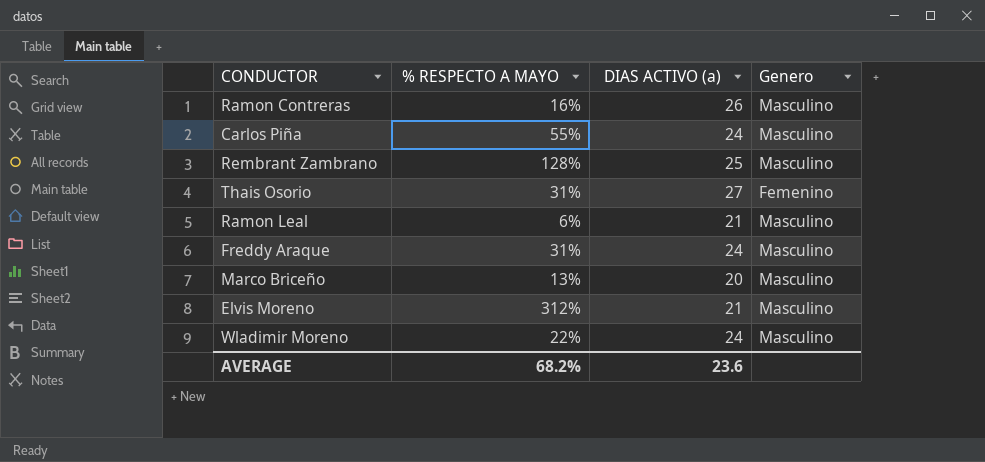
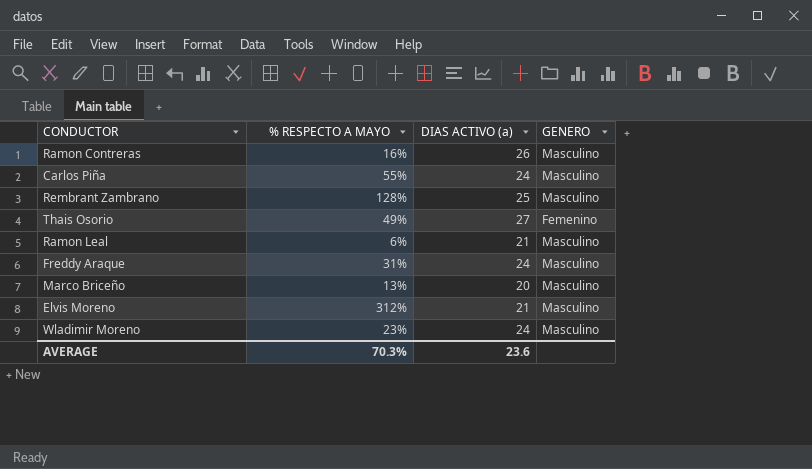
column name: Genero -> GENERO
Thais Osorio | % RESPECTO A MAYO: 31% -> 49%
Wladimir Moreno | % RESPECTO A MAYO: 22% -> 23%
AVERAGE | % RESPECTO A MAYO: 68.2% -> 70.3%

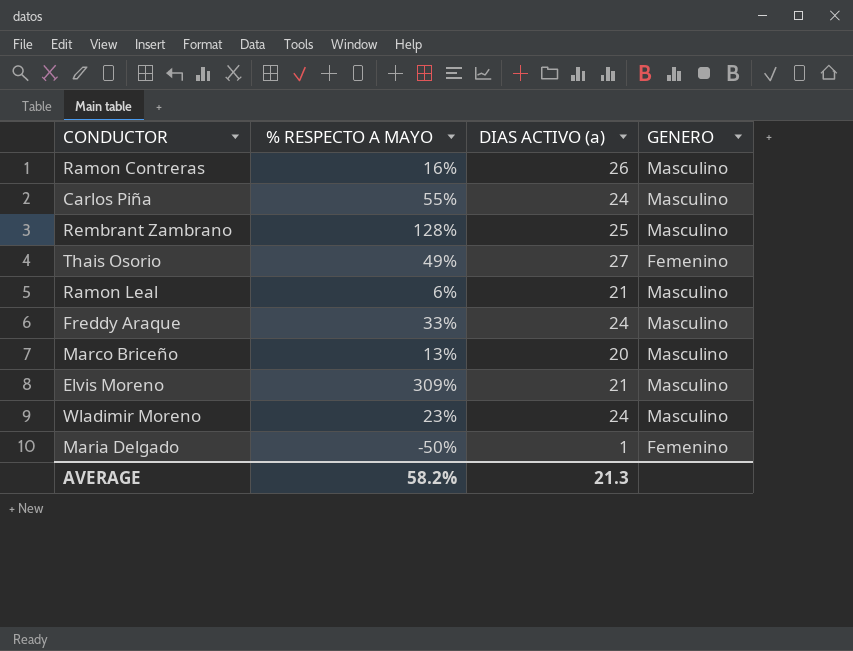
Freddy Araque | % RESPECTO A MAYO: 31% -> 33%
Elvis Moreno | % RESPECTO A MAYO: 312% -> 309%
row Maria Delgado: none -> -50% | 1 | Femenino
AVERAGE | % RESPECTO A MAYO: 70.3% -> 58.2%
AVERAGE | DIAS ACTIVO (a): 23.6 -> 21.3

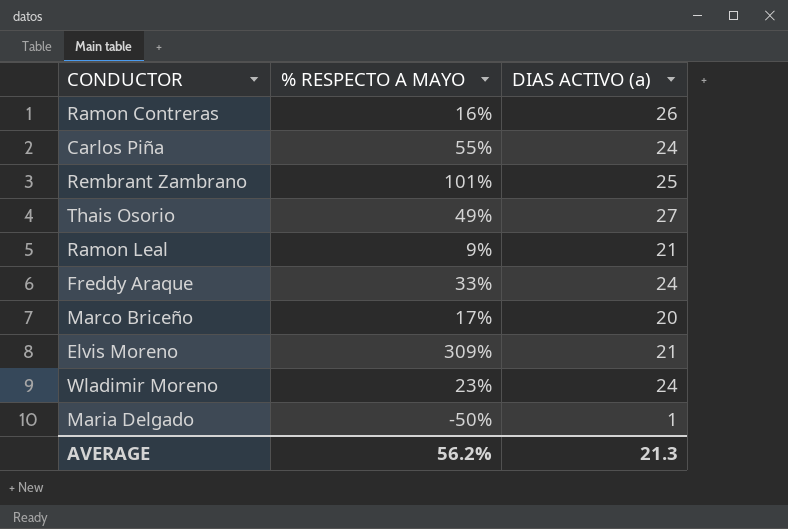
column GENERO | position: 4 -> none
Rembrant Zambrano | % RESPECTO A MAYO: 128% -> 101%
Ramon Leal | % RESPECTO A MAYO: 6% -> 9%
Marco Briceño | % RESPECTO A MAYO: 13% -> 17%
AVERAGE | % RESPECTO A MAYO: 58.2% -> 56.2%

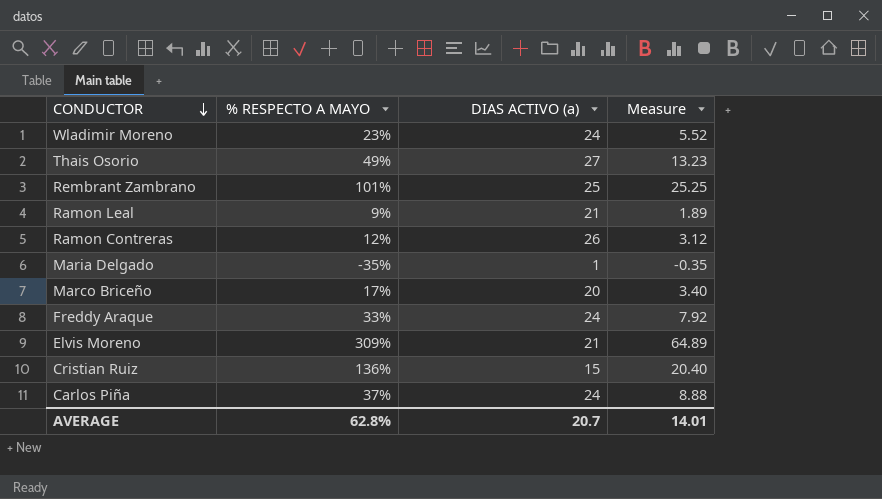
row order: none -> CONDUCTOR descending
column Measure | formula: none -> [% RESPECTO A MAYO] * [DIAS ACTIVO (a)]
Ramon Contreras | % RESPECTO A MAYO: 16% -> 12%
Maria Delgado | % RESPECTO A MAYO: -50% -> -35%
row Cristian Ruiz: none -> 136% | 15 | 20.40
Carlos Piña | % RESPECTO A MAYO: 55% -> 37%
AVERAGE | % RESPECTO A MAYO: 56.2% -> 62.8%
AVERAGE | DIAS ACTIVO (a): 21.3 -> 20.7

